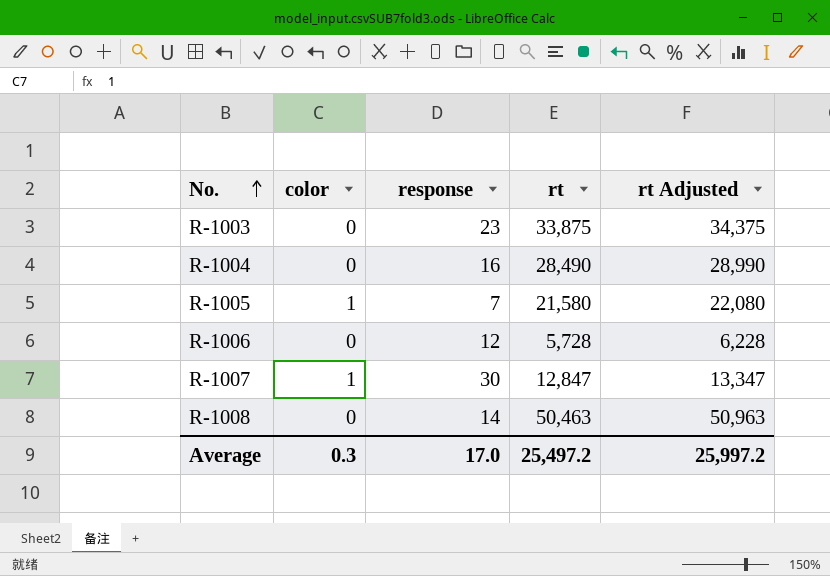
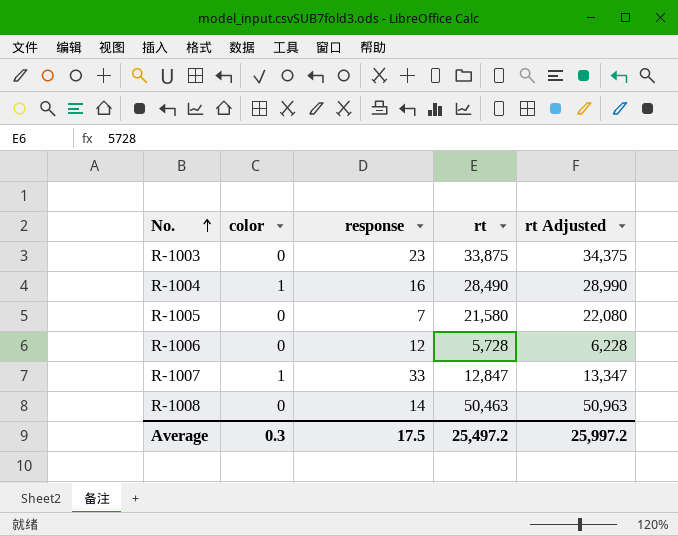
R-1004 | color: 0 -> 1
R-1005 | color: 1 -> 0
R-1007 | response: 30 -> 33
Average | response: 17.0 -> 17.5

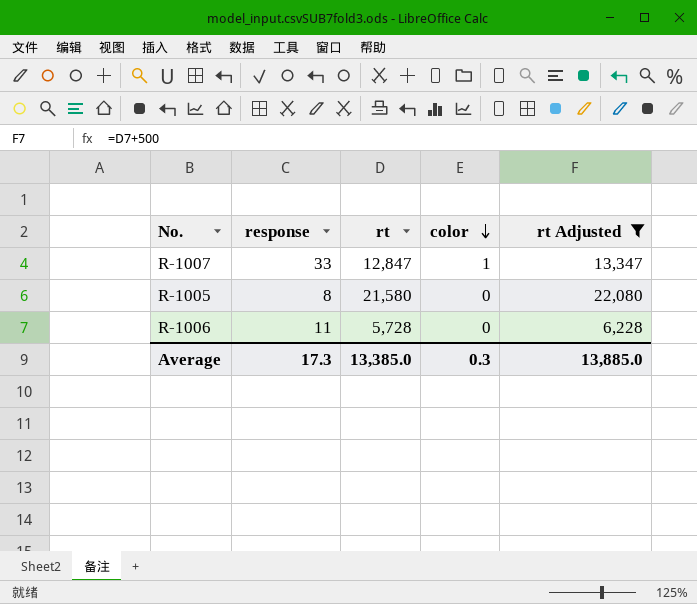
filter: none -> rt Adjusted <= 22,080
row order: No. ascending -> color descending
column color | position: 2 -> 4
R-1005 | response: 7 -> 8
R-1006 | response: 12 -> 11
Average | response: 17.5 -> 17.3
Average | rt: 25,497.2 -> 13,385.0
Average | rt Adjusted: 25,997.2 -> 13,885.0

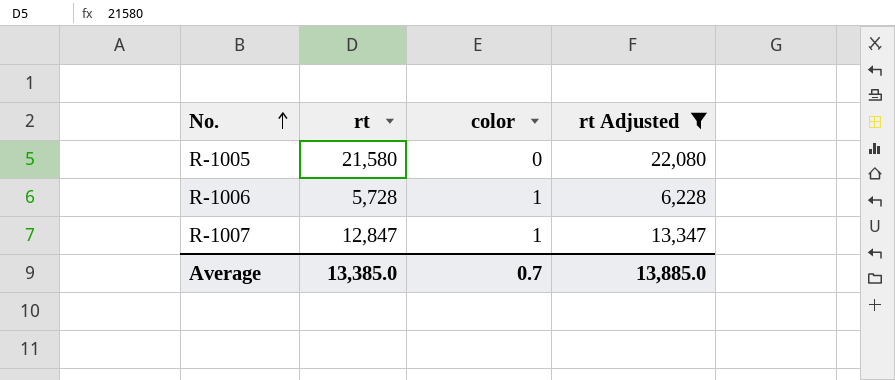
row order: color descending -> No. ascending
column response | position: 2 -> none
R-1006 | color: 0 -> 1
Average | color: 0.3 -> 0.7

